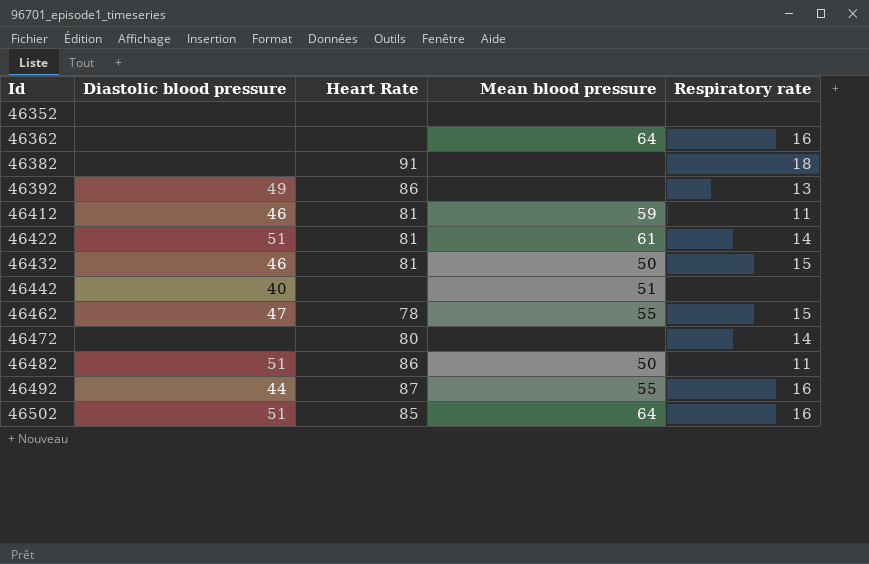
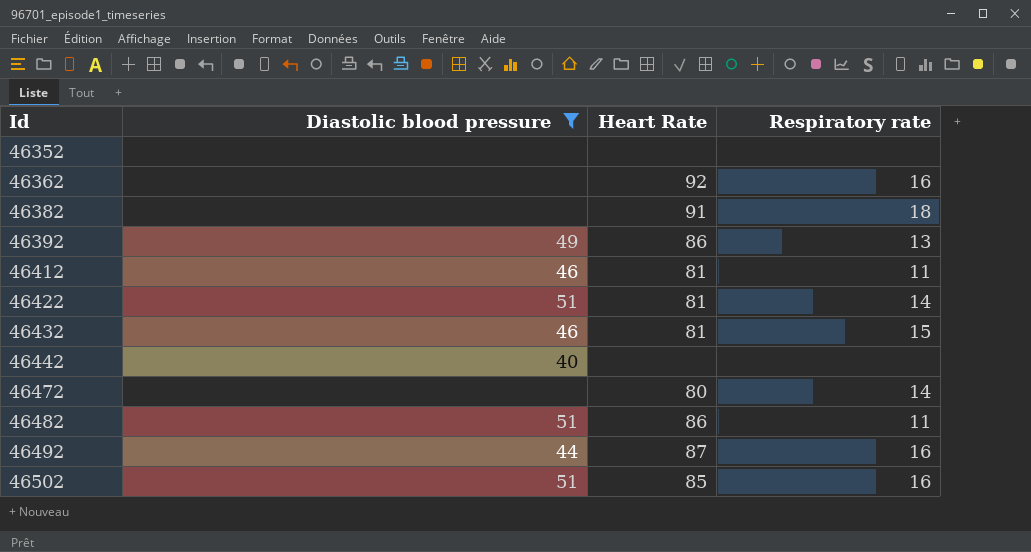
filter: none -> Diastolic blood pressure != 47
column Mean blood pressure | position: 4 -> none
46362 | Heart Rate: none -> 92

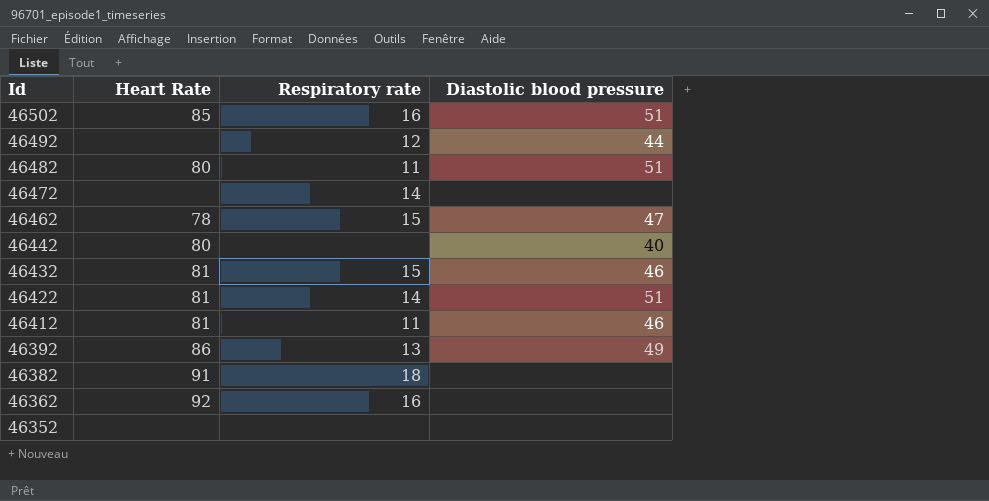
filter: Diastolic blood pressure != 47 -> none
row order: Id ascending -> Id descending
column Diastolic blood pressure | position: 2 -> 4
46492 | Heart Rate: 87 -> none
46492 | Respiratory rate: 16 -> 12
46482 | Heart Rate: 86 -> 80
46472 | Heart Rate: 80 -> none
46442 | Heart Rate: none -> 80

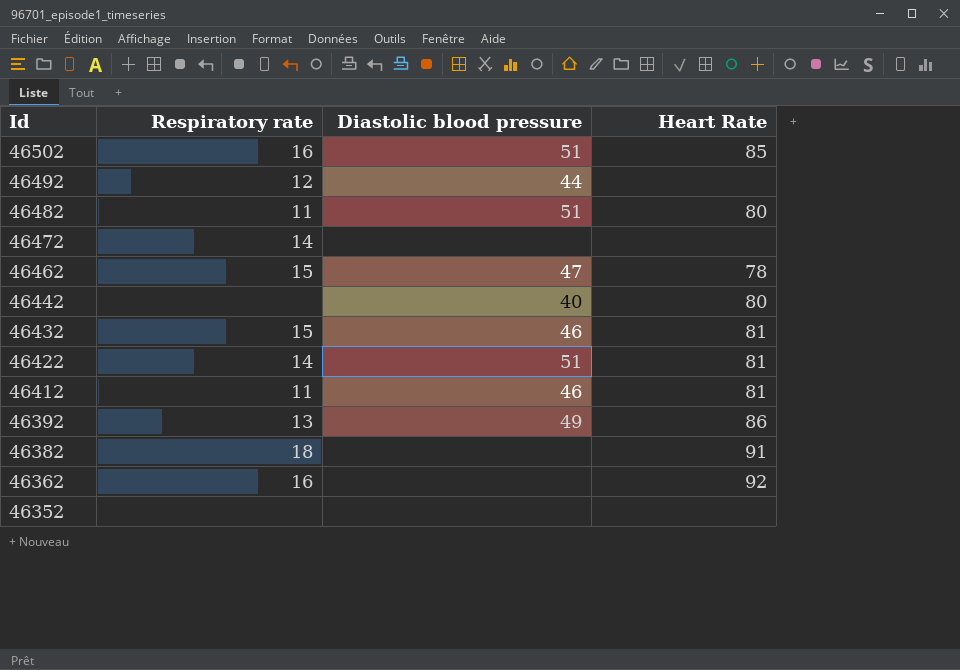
column Heart Rate | position: 2 -> 4

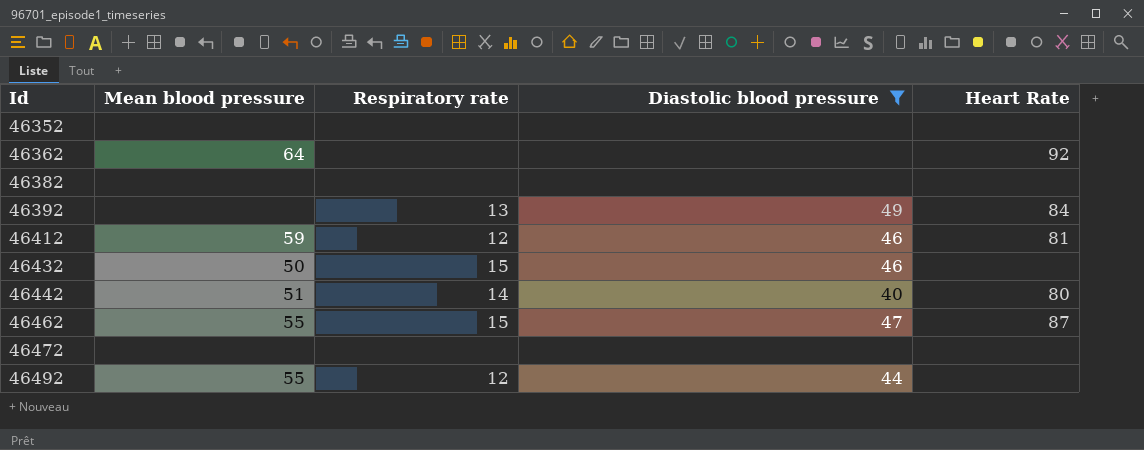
filter: none -> Diastolic blood pressure != 51
row order: Id descending -> Id ascending
column Mean blood pressure | position: none -> 2
46362 | Respiratory rate: 16 -> none
46382 | Respiratory rate: 18 -> none
46382 | Heart Rate: 91 -> none
46392 | Heart Rate: 86 -> 84
46412 | Respiratory rate: 11 -> 12
46432 | Heart Rate: 81 -> none
46442 | Respiratory rate: none -> 14
46462 | Heart Rate: 78 -> 87
46472 | Respiratory rate: 14 -> none

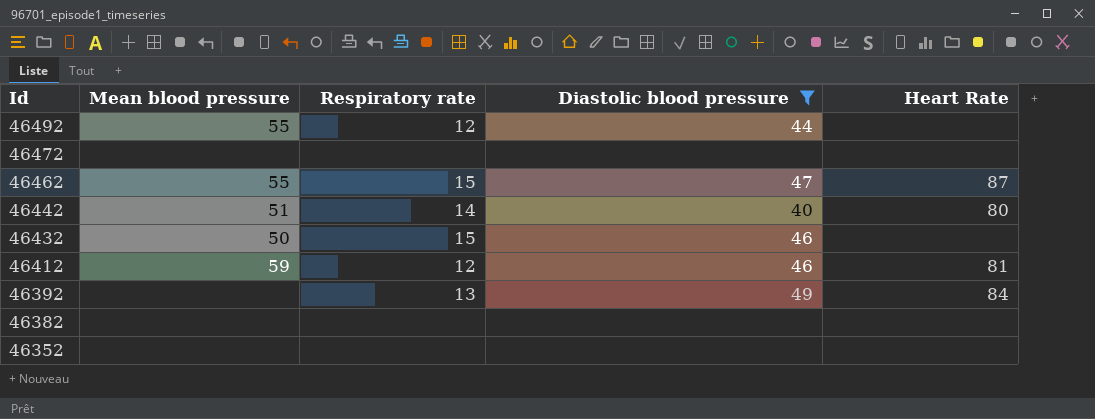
row order: Id ascending -> Id descending
row 46362: 64 | none | none | 92 -> none

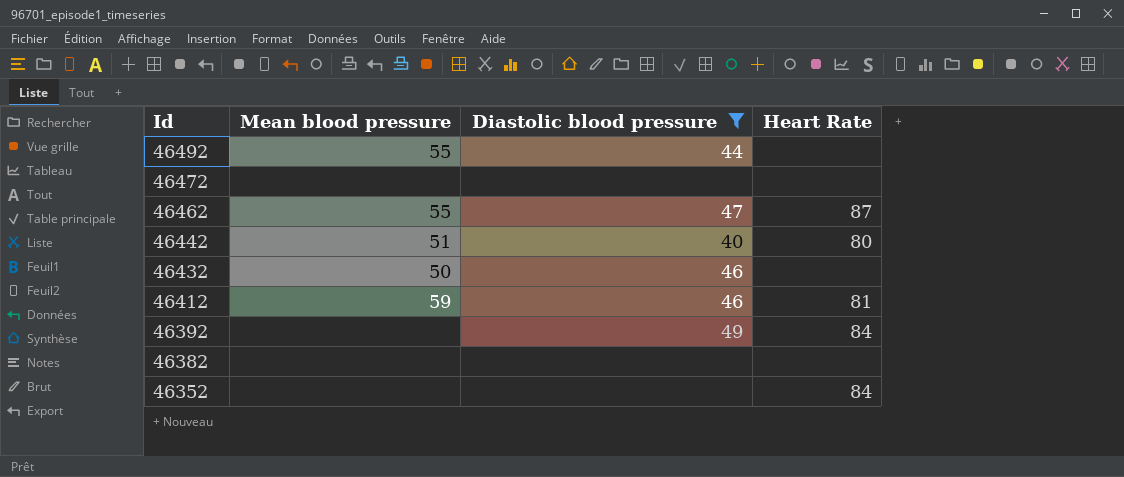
column Respiratory rate | position: 3 -> none
46352 | Heart Rate: none -> 84

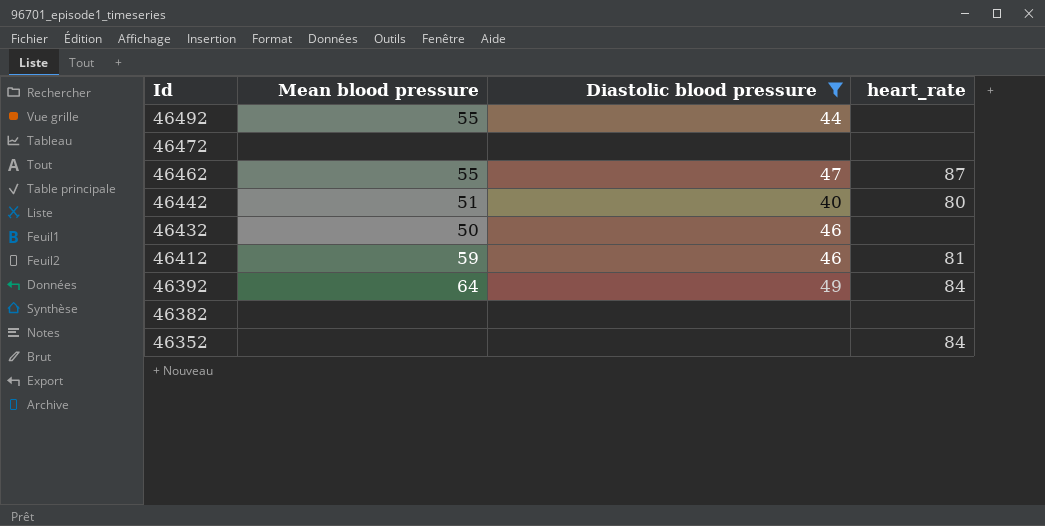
column name: Heart Rate -> heart_rate
46392 | Mean blood pressure: none -> 64

